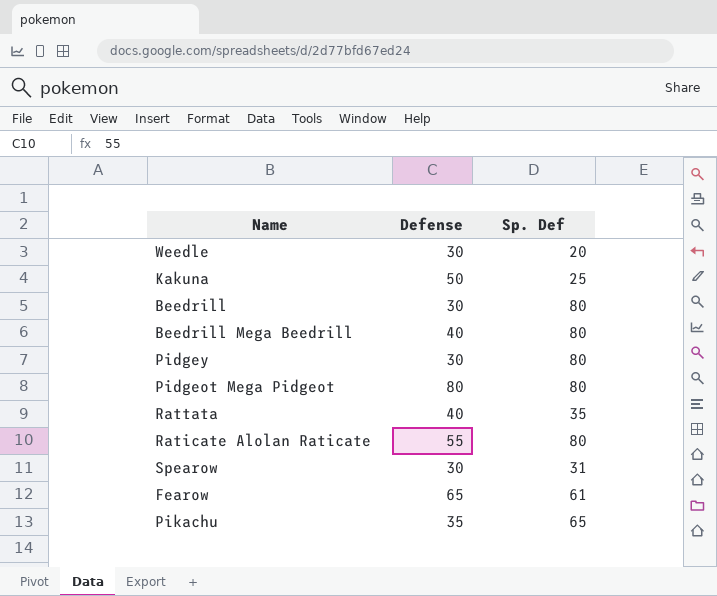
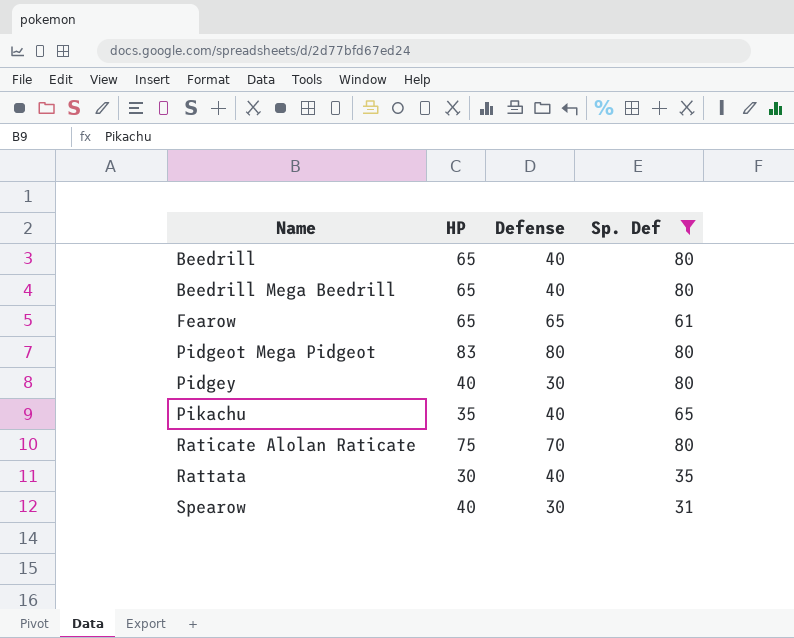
filter: none -> Sp. Def >= 31
row order: none -> Name ascending
column HP | position: none -> 2
Beedrill | Defense: 30 -> 40
Pikachu | Defense: 35 -> 40
Raticate Alolan Raticate | Defense: 55 -> 70

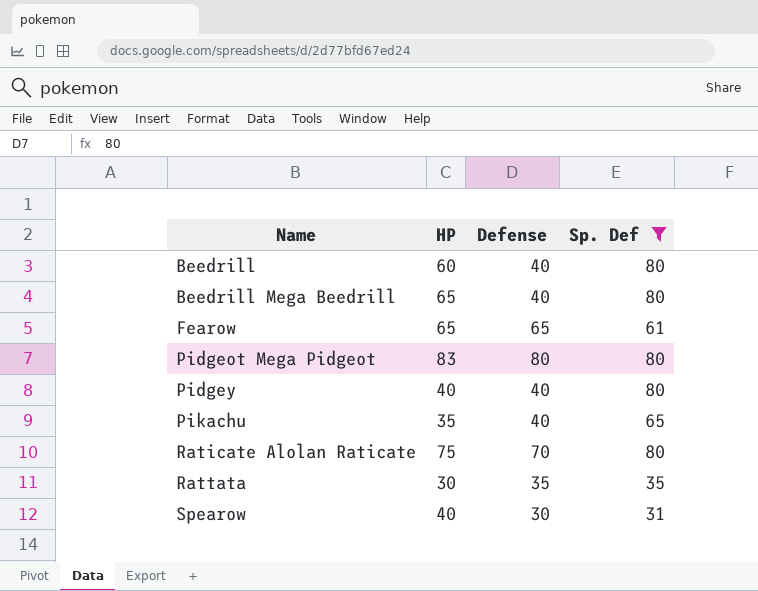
Beedrill | HP: 65 -> 60
Pidgey | Defense: 30 -> 40
Rattata | Defense: 40 -> 35

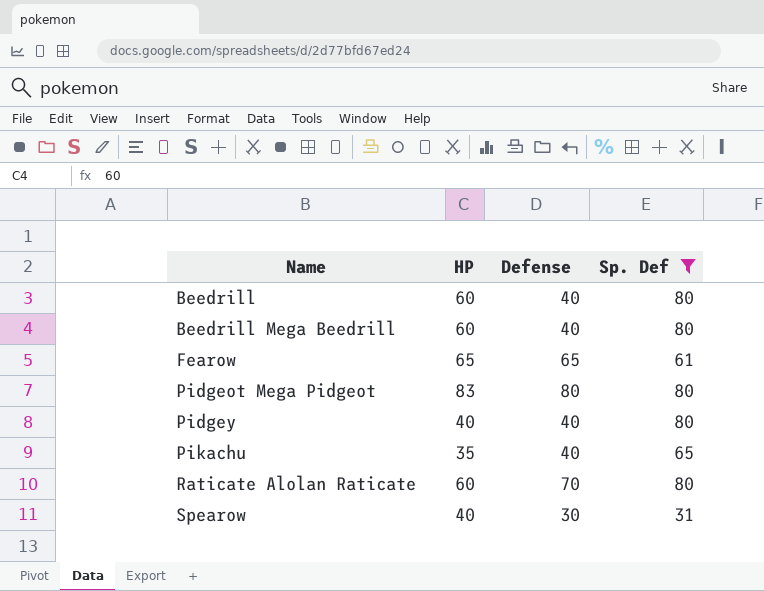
row Rattata: 30 | 35 | 35 -> none
Beedrill Mega Beedrill | HP: 65 -> 60
Raticate Alolan Raticate | HP: 75 -> 60

